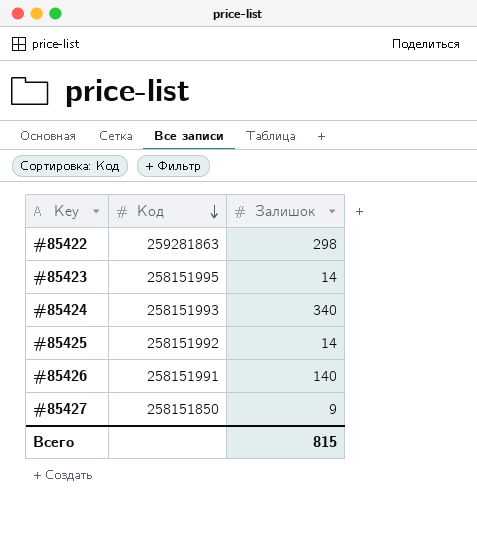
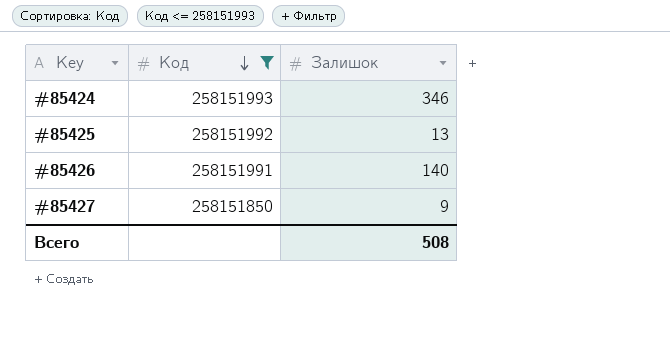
filter: none -> Код <= 258151993
#85424 | Залишок: 340 -> 346
#85425 | Залишок: 14 -> 13
Всего | Залишок: 815 -> 508

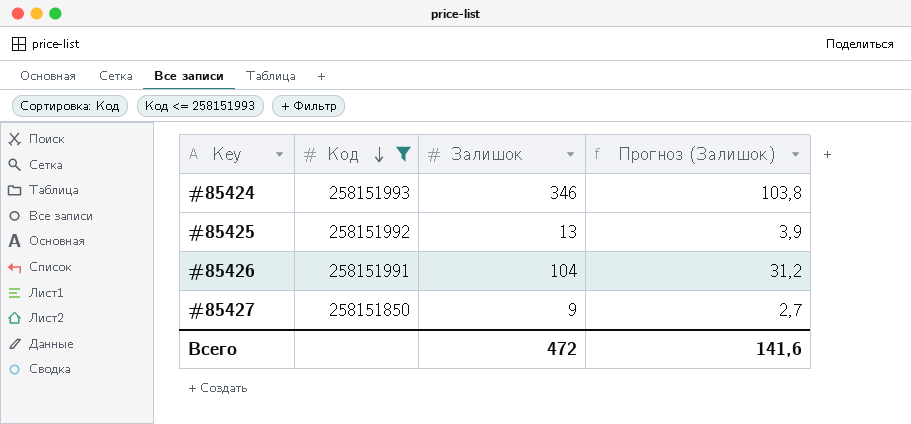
column Прогноз (Залишок) | formula: none -> [Залишок] * 0,3
#85426 | Залишок: 140 -> 104
Всего | Залишок: 508 -> 472

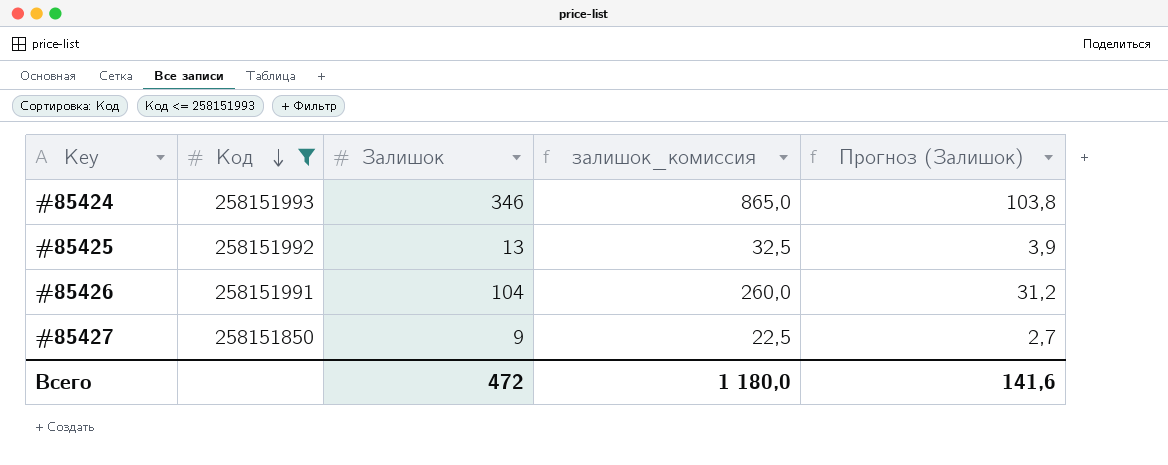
column залишок_комиссия | formula: none -> [Залишок] * 2,5

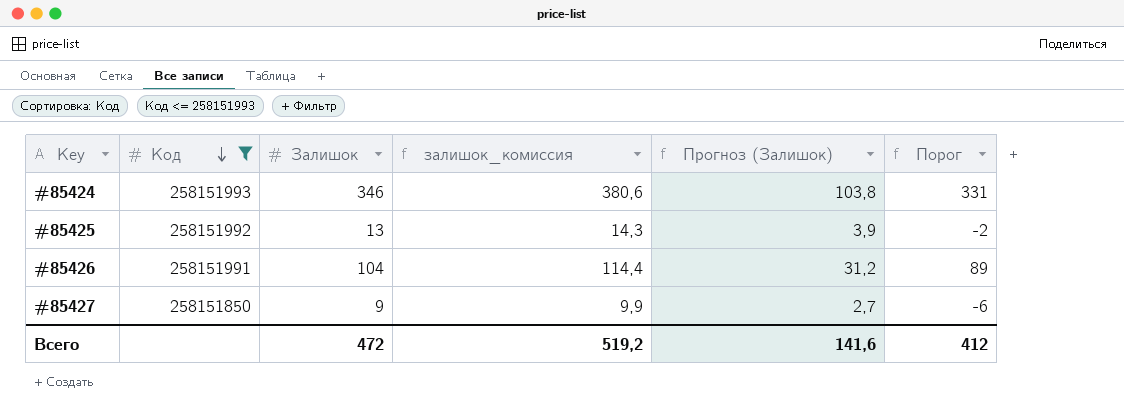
column залишок_комиссия | formula: [Залишок] * 2,5 -> [Залишок] * 1,1
column Порог | formula: none -> [Залишок] - 15
Всего | залишок_комиссия: 1 180,0 -> 519,2

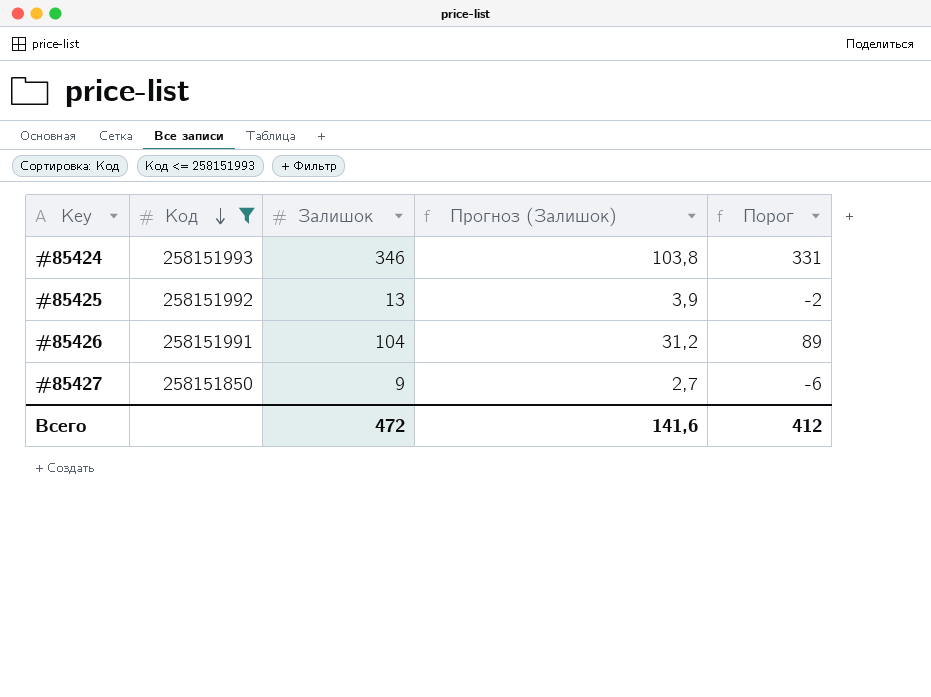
column залишок_комиссия | formula: [Залишок] * 1,1 -> none

